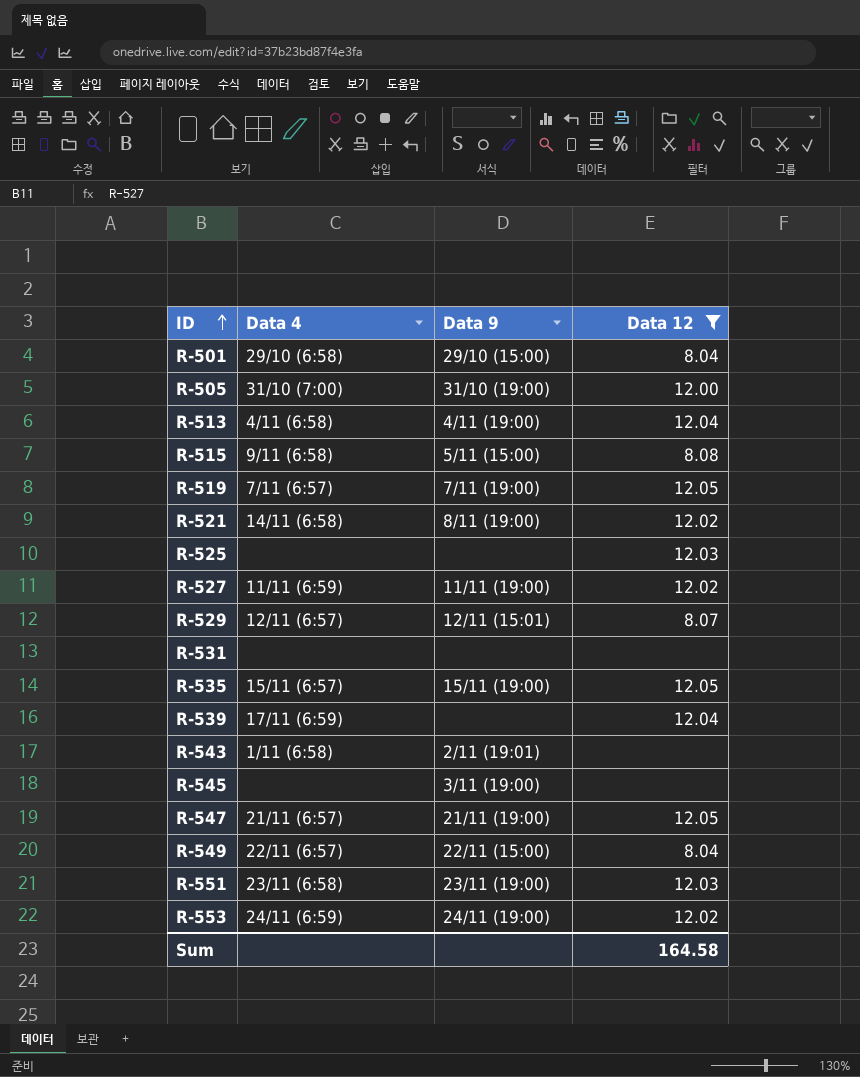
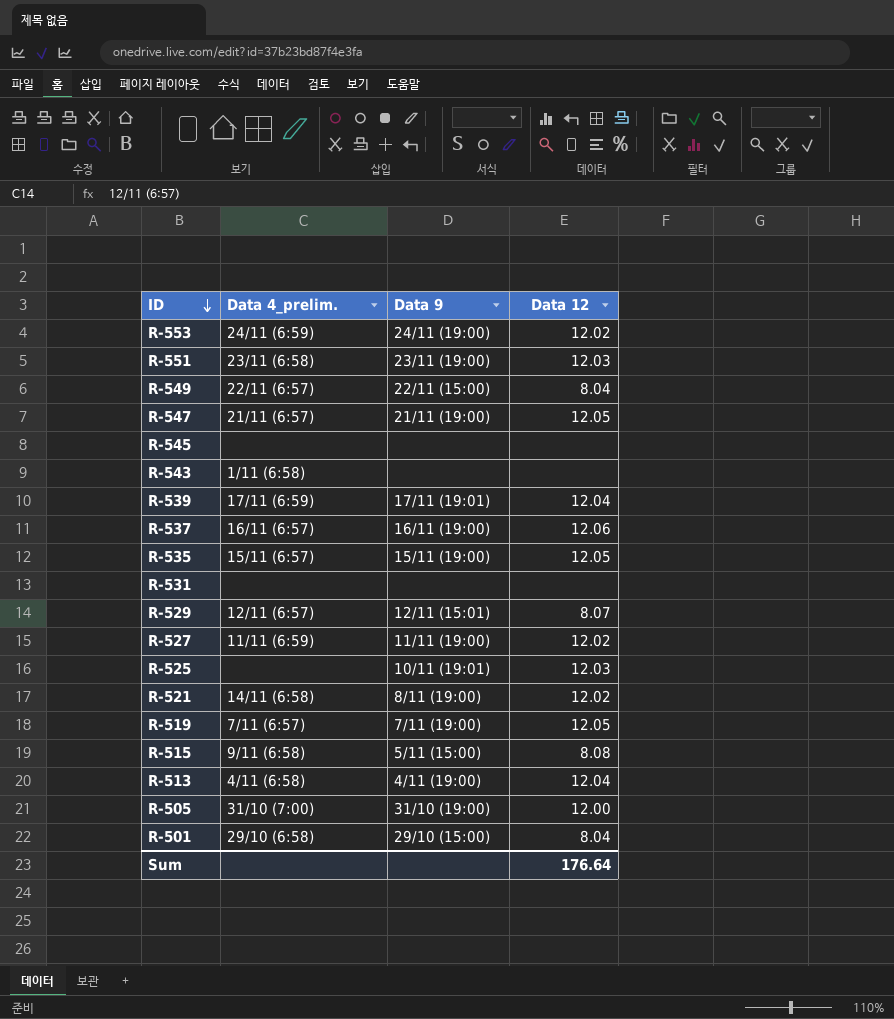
filter: Data 12 != 12.06 -> none
row order: ID ascending -> ID descending
column name: Data 4 -> Data 4_prelim.
R-545 | Data 9: 3/11 (19:00) -> none
R-543 | Data 9: 2/11 (19:01) -> none
R-539 | Data 9: none -> 17/11 (19:01)
R-525 | Data 9: none -> 10/11 (19:01)
Sum | Data 12: 164.58 -> 176.64

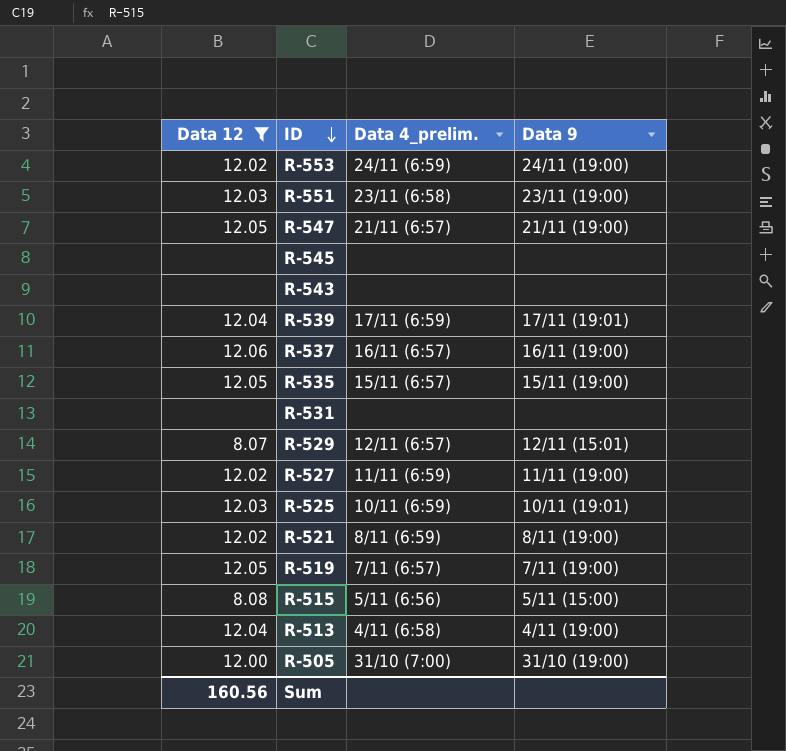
filter: none -> Data 12 != 8.04
column Data 12 | position: 4 -> 1
R-543 | Data 4_prelim.: 1/11 (6:58) -> none
R-525 | Data 4_prelim.: none -> 10/11 (6:59)
R-521 | Data 4_prelim.: 14/11 (6:58) -> 8/11 (6:59)
R-515 | Data 4_prelim.: 9/11 (6:58) -> 5/11 (6:56)
Sum | Data 12: 176.64 -> 160.56

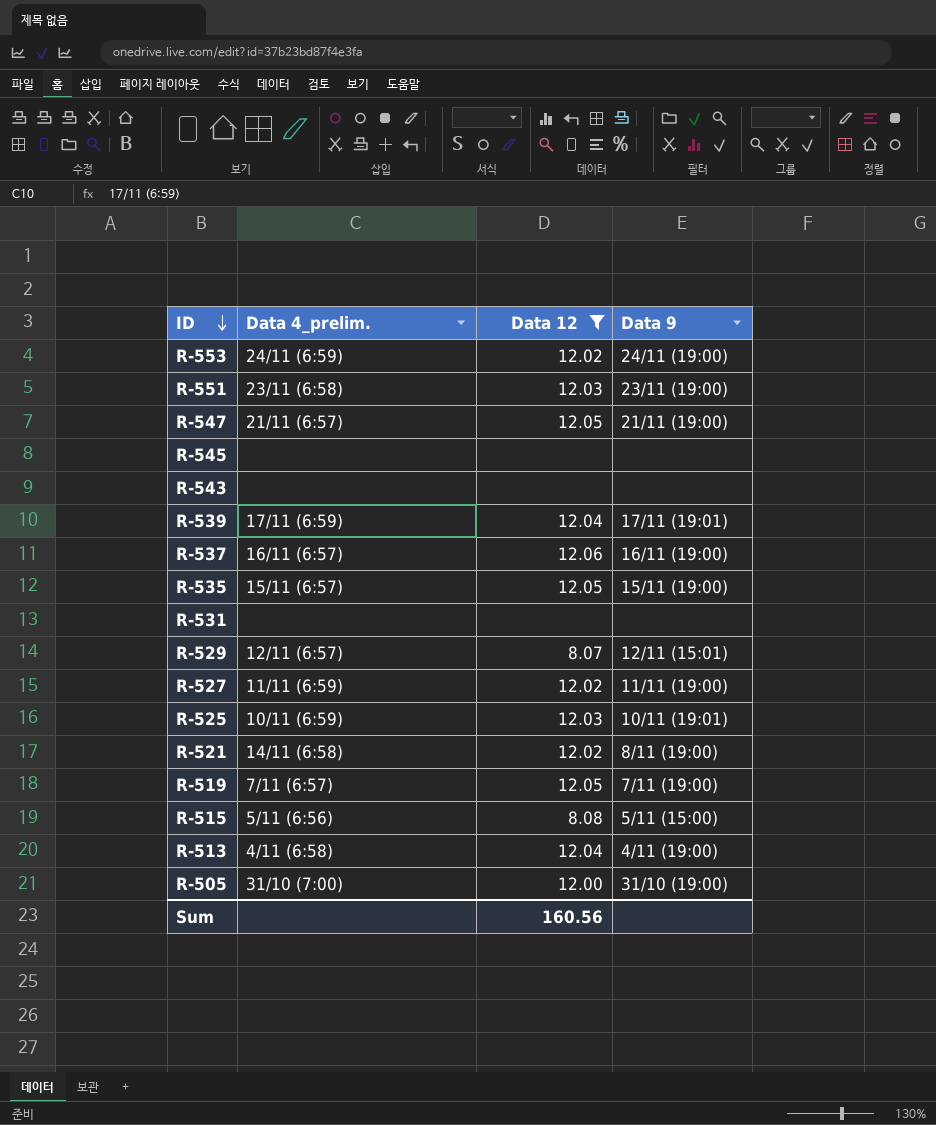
column Data 12 | position: 1 -> 3
R-521 | Data 4_prelim.: 8/11 (6:59) -> 14/11 (6:58)

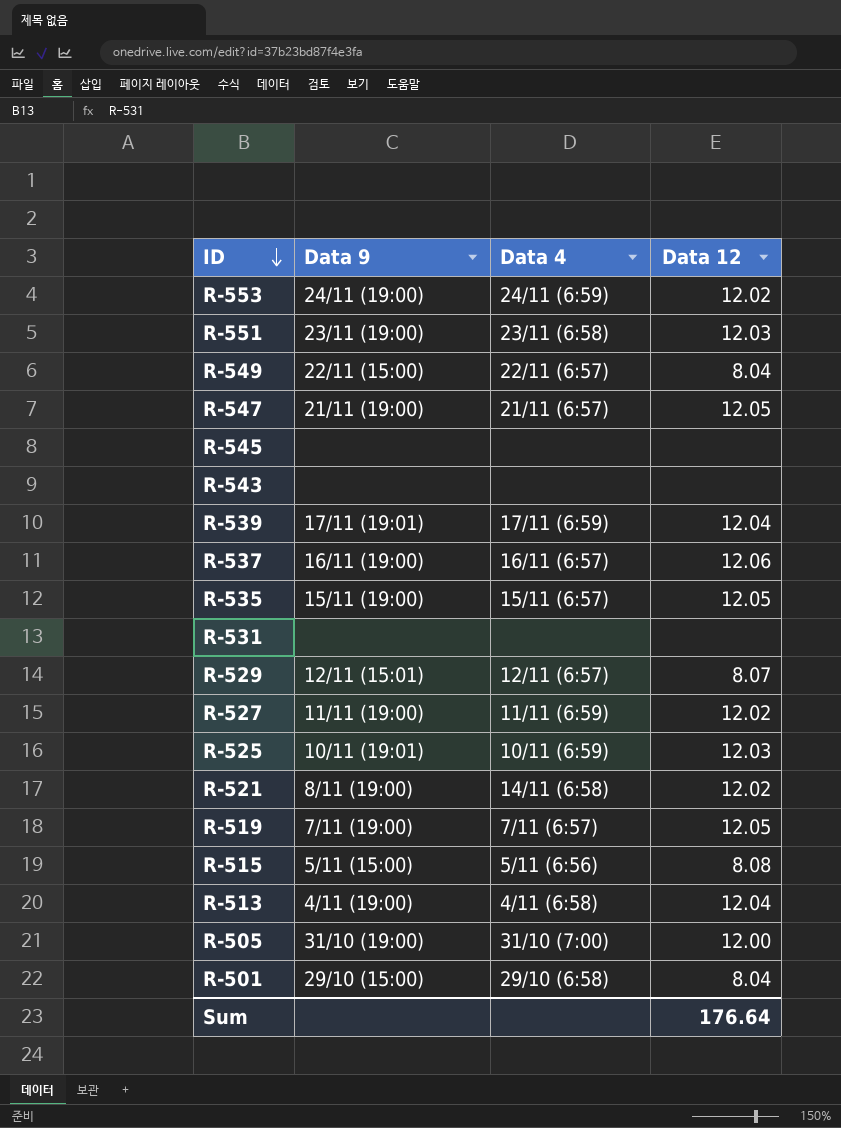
filter: Data 12 != 8.04 -> none
column Data 9 | position: 4 -> 2
column name: Data 4_prelim. -> Data 4
Sum | Data 12: 160.56 -> 176.64

